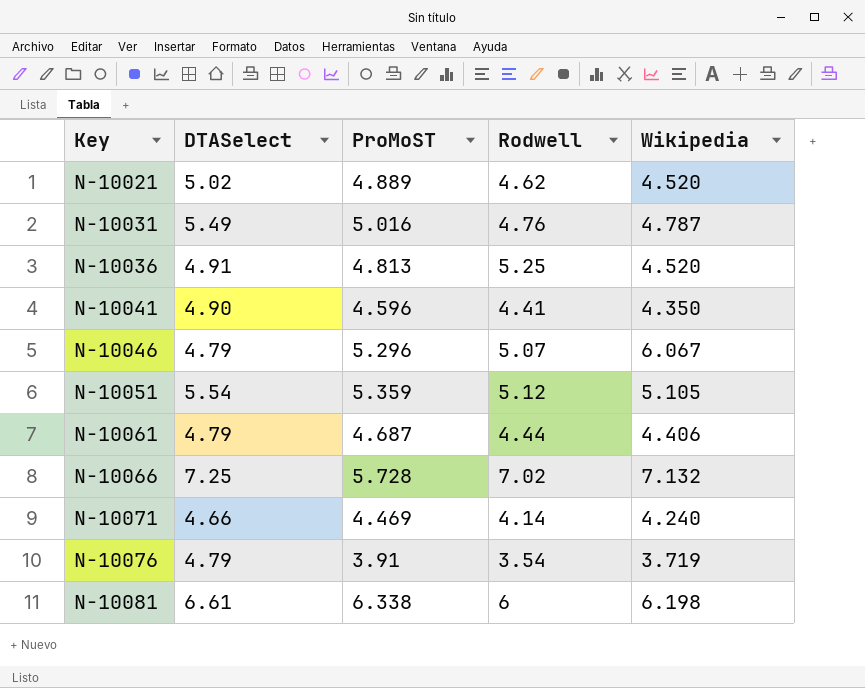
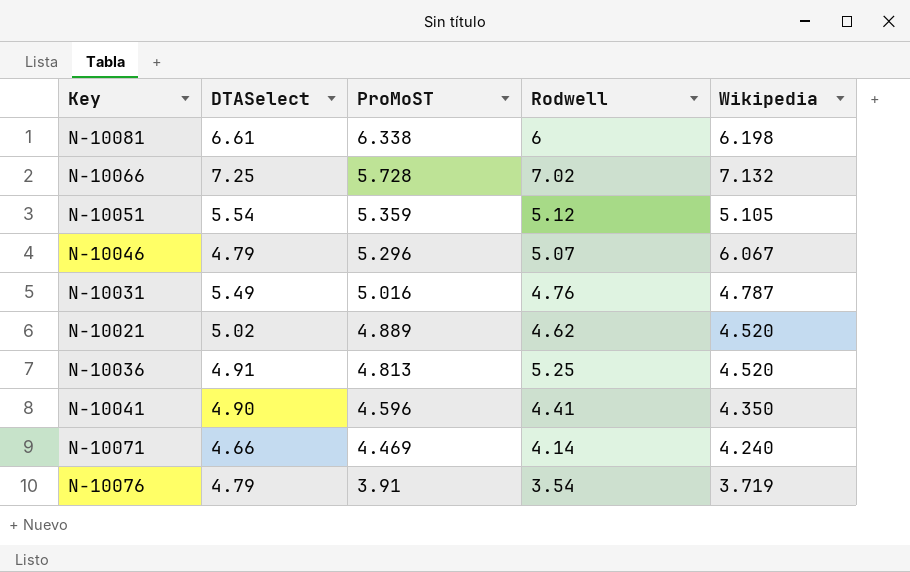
row order: Key ascending -> ProMoST descending
row N-10061: 4.79 | 4.687 | 4.44 | 4.406 -> none

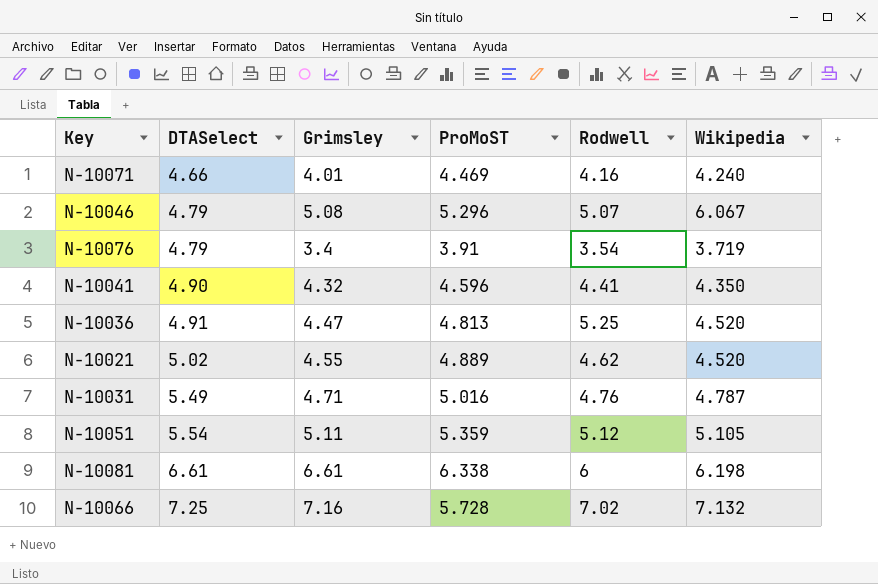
row order: ProMoST descending -> DTASelect ascending
column Grimsley | position: none -> 3
N-10071 | Rodwell: 4.14 -> 4.16

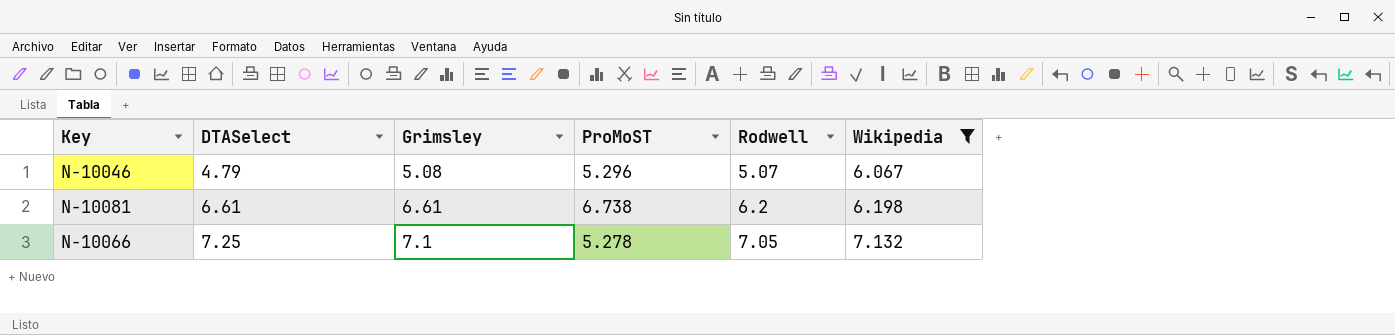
filter: none -> Wikipedia >= 6.067
N-10081 | ProMoST: 6.338 -> 6.738
N-10081 | Rodwell: 6 -> 6.2
N-10066 | Grimsley: 7.16 -> 7.1
N-10066 | ProMoST: 5.728 -> 5.278
N-10066 | Rodwell: 7.02 -> 7.05

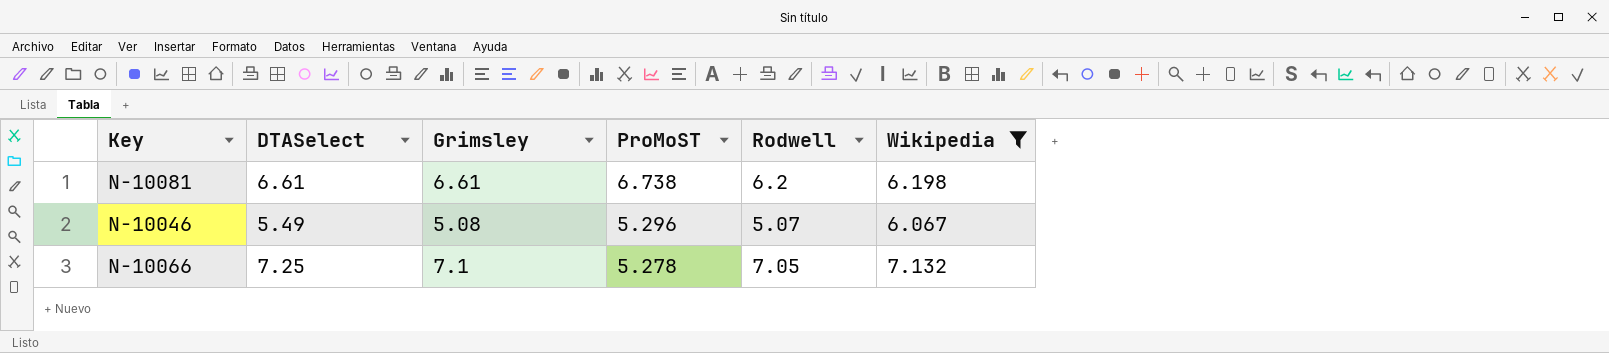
row order: DTASelect ascending -> ProMoST descending
N-10046 | DTASelect: 4.79 -> 5.49

